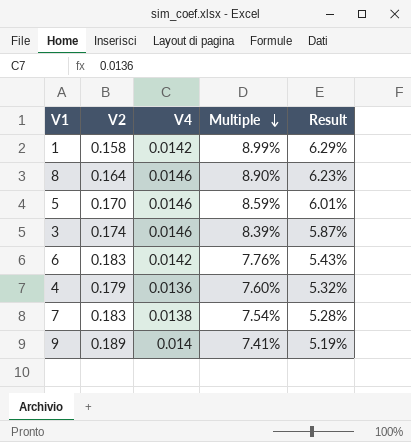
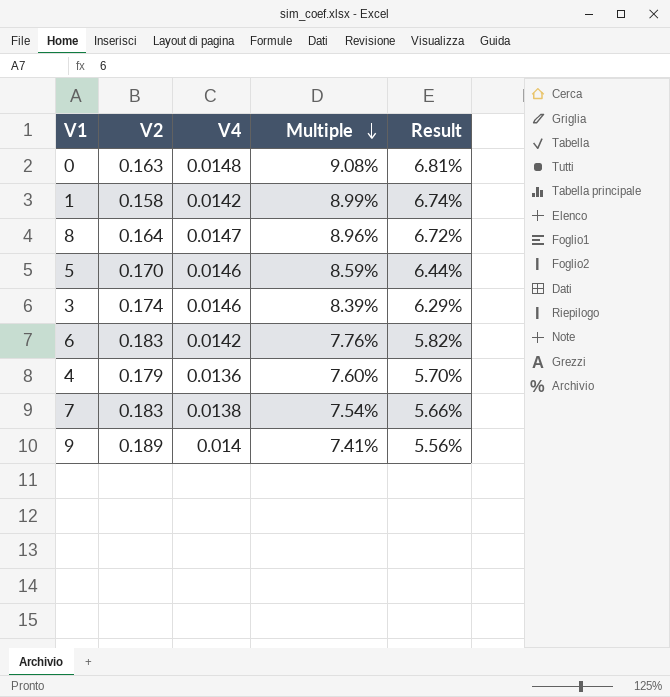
column Result | formula: [Multiple] * 0.7 -> [Multiple] * 0.75
row 0: none -> 0.163 | 0.0148 | 9.08% | 6.81%
8 | V4: 0.0146 -> 0.0147
8 | Multiple: 8.90% -> 8.96%

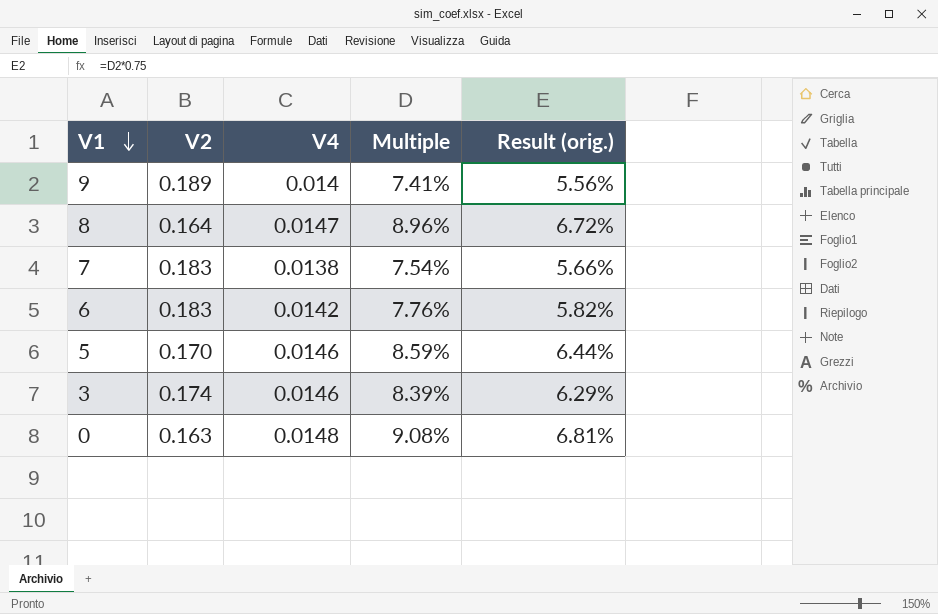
row order: Multiple descending -> V1 descending
column name: Result -> Result (orig.)
row 1: 0.158 | 0.0142 | 8.99% | 6.74% -> none
row 4: 0.179 | 0.0136 | 7.60% | 5.70% -> none

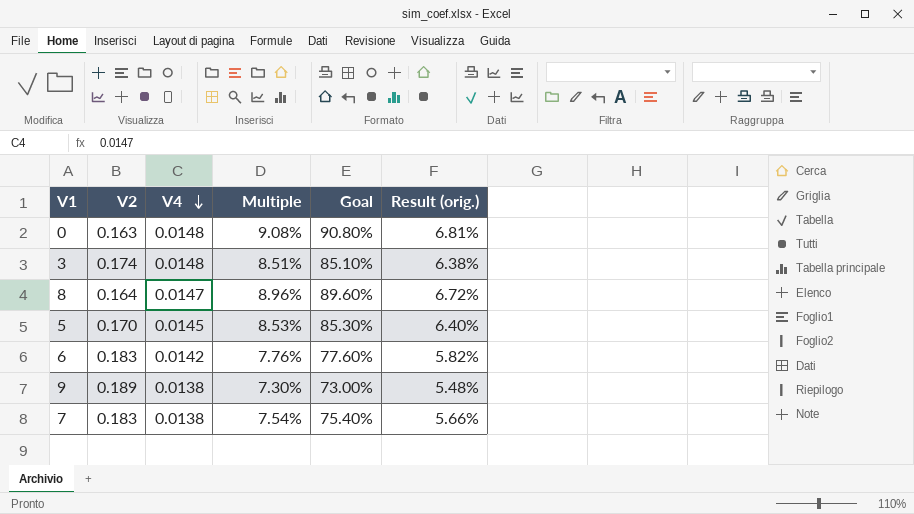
row order: V1 descending -> V4 descending
column Goal | formula: none -> [Multiple] * 10
3 | V4: 0.0146 -> 0.0148
3 | Multiple: 8.39% -> 8.51%
3 | Result (orig.): 6.29% -> 6.38%
5 | V4: 0.0146 -> 0.0145
5 | Multiple: 8.59% -> 8.53%
5 | Result (orig.): 6.44% -> 6.40%
9 | V4: 0.014 -> 0.0138
9 | Multiple: 7.41% -> 7.30%
9 | Result (orig.): 5.56% -> 5.48%

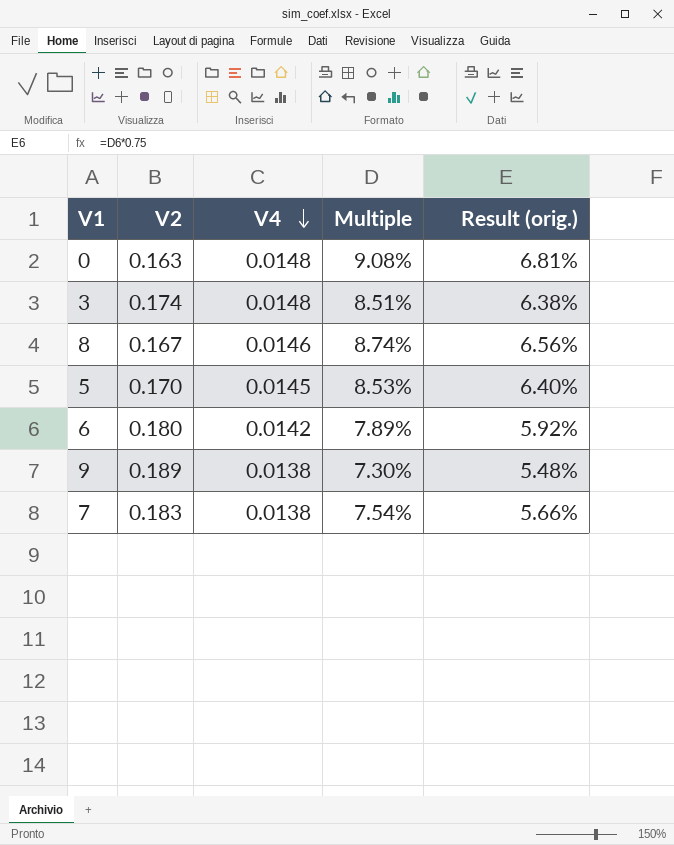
column Goal | formula: [Multiple] * 10 -> none
8 | V2: 0.164 -> 0.167
8 | V4: 0.0147 -> 0.0146
8 | Multiple: 8.96% -> 8.74%
8 | Result (orig.): 6.72% -> 6.56%
6 | V2: 0.183 -> 0.180
6 | Multiple: 7.76% -> 7.89%
6 | Result (orig.): 5.82% -> 5.92%

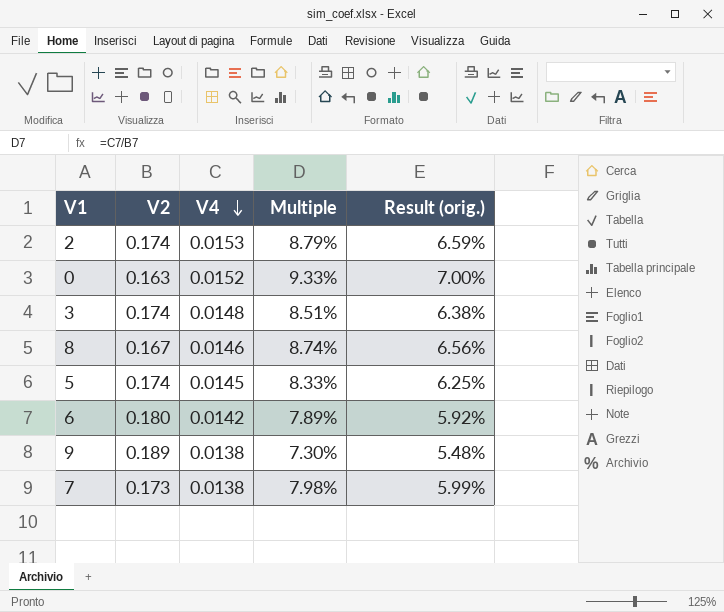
row 2: none -> 0.174 | 0.0153 | 8.79% | 6.59%
0 | V4: 0.0148 -> 0.0152
0 | Multiple: 9.08% -> 9.33%
0 | Result (orig.): 6.81% -> 7.00%
5 | V2: 0.170 -> 0.174
5 | Multiple: 8.53% -> 8.33%
5 | Result (orig.): 6.40% -> 6.25%
7 | V2: 0.183 -> 0.173
7 | Multiple: 7.54% -> 7.98%
7 | Result (orig.): 5.66% -> 5.99%

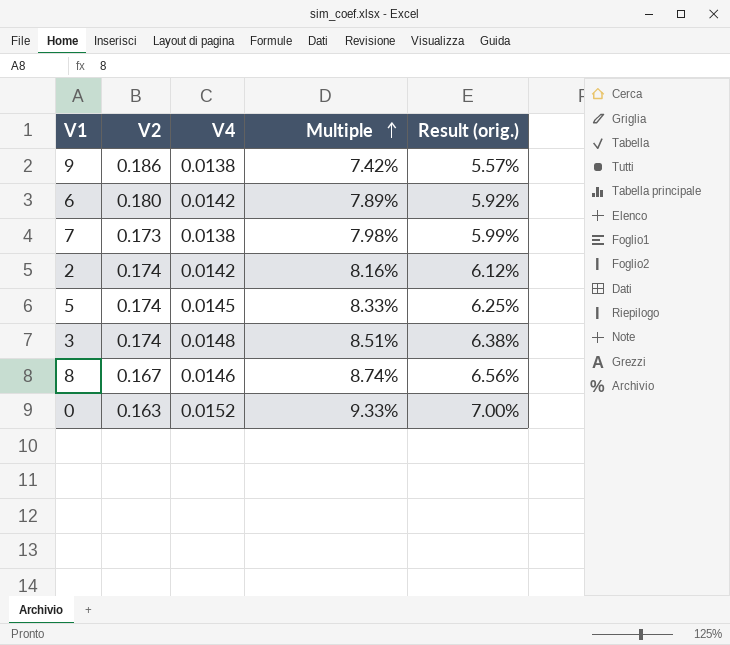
row order: V4 descending -> Multiple ascending
9 | V2: 0.189 -> 0.186
9 | Multiple: 7.30% -> 7.42%
9 | Result (orig.): 5.48% -> 5.57%
2 | V4: 0.0153 -> 0.0142
2 | Multiple: 8.79% -> 8.16%
2 | Result (orig.): 6.59% -> 6.12%

